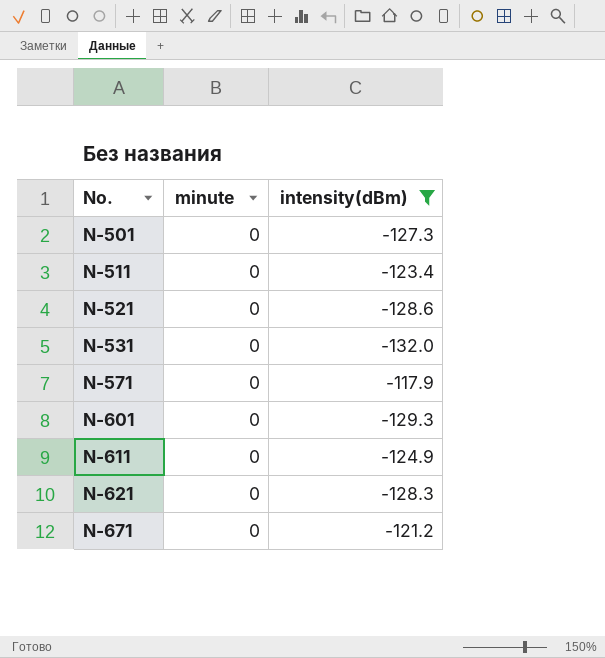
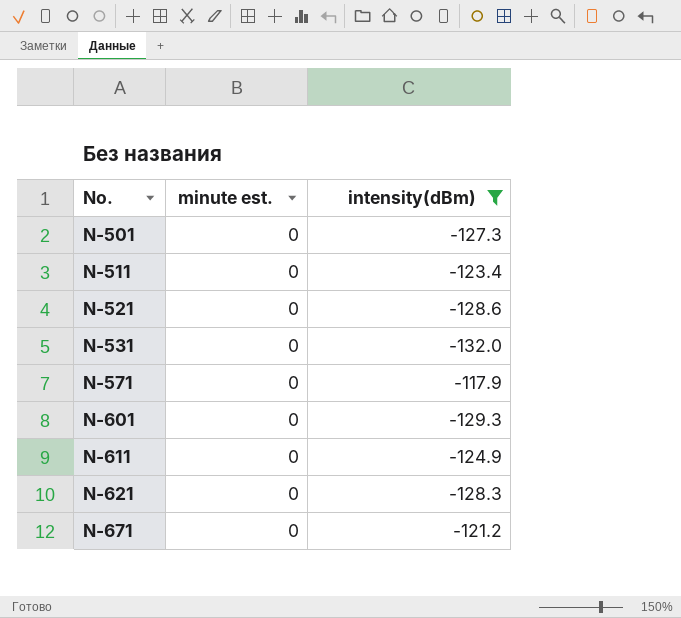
column name: minute -> minute est.

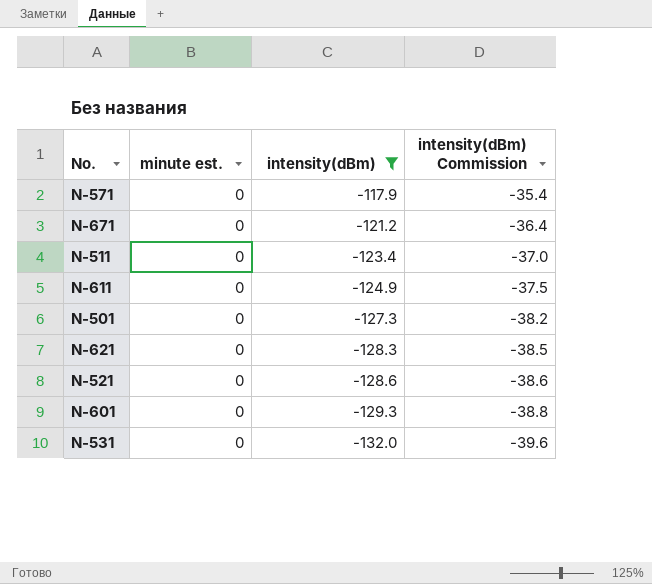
row order: No. ascending -> intensity(dBm) descending
column intensity(dBm) Commission | formula: none -> [intensity(dBm)] * 0.3

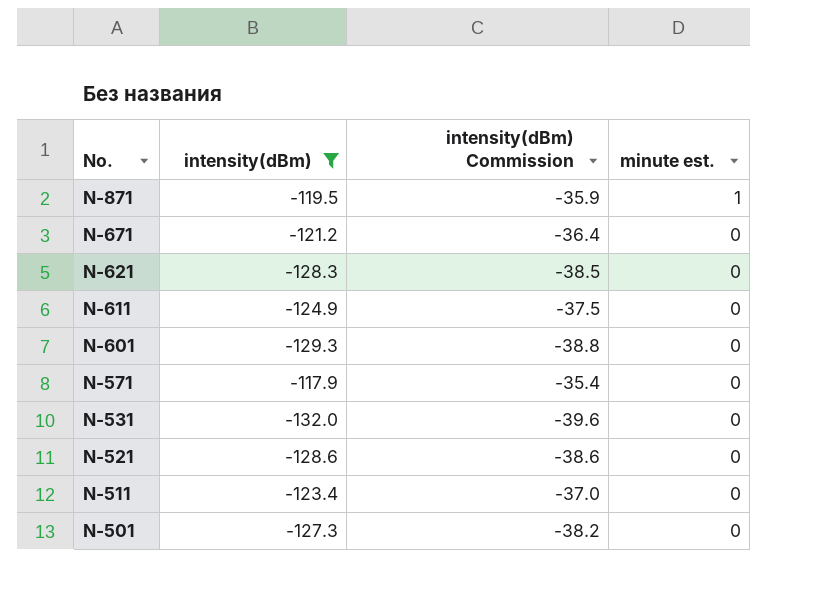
row order: intensity(dBm) descending -> No. descending
column minute est. | position: 2 -> 4
row N-871: none -> -119.5 | -35.9 | 1

